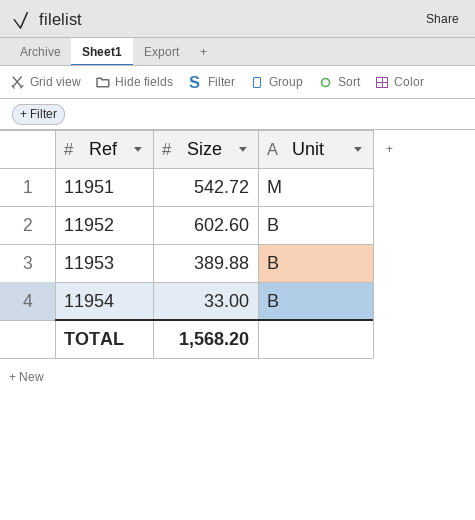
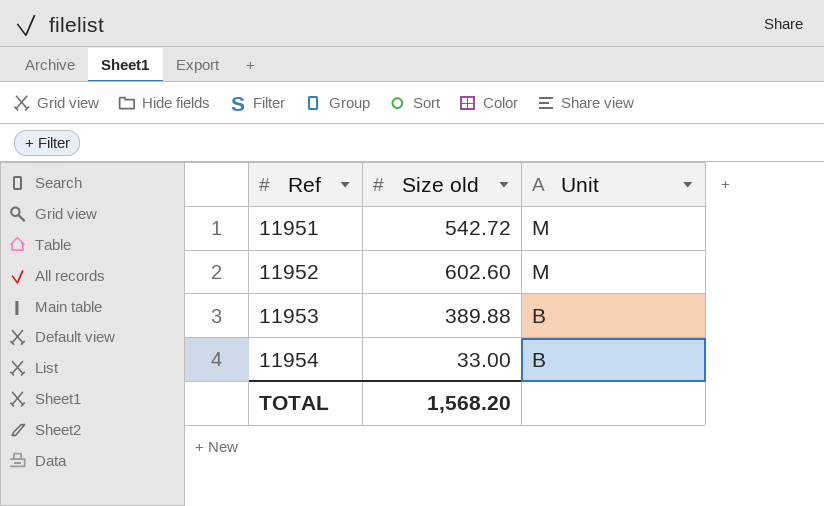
column name: Size -> Size old
11952 | Unit: B -> M

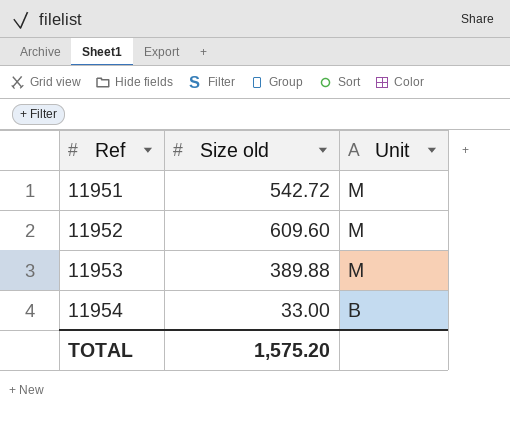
11952 | Size old: 602.60 -> 609.60
11953 | Unit: B -> M
TOTAL | Size old: 1,568.20 -> 1,575.20

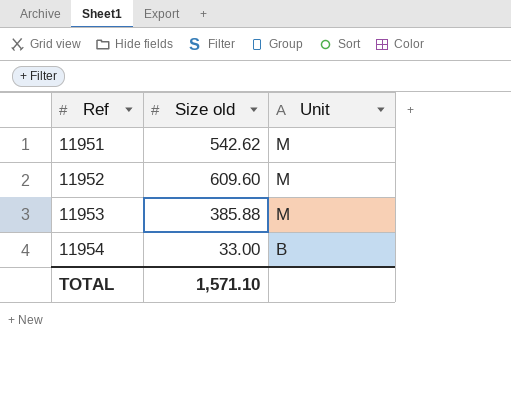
11951 | Size old: 542.72 -> 542.62
11953 | Size old: 389.88 -> 385.88
TOTAL | Size old: 1,575.20 -> 1,571.10

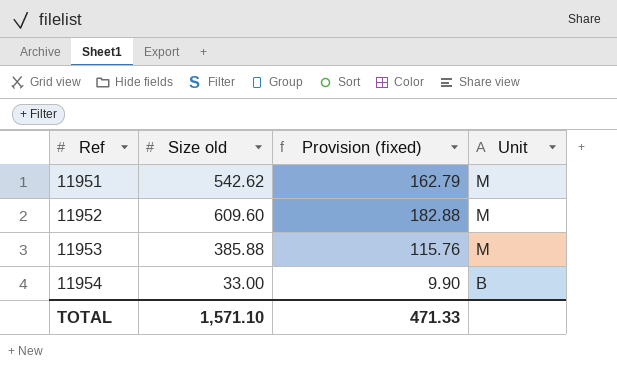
column Provision (fixed) | formula: none -> [Size old] * 0.3

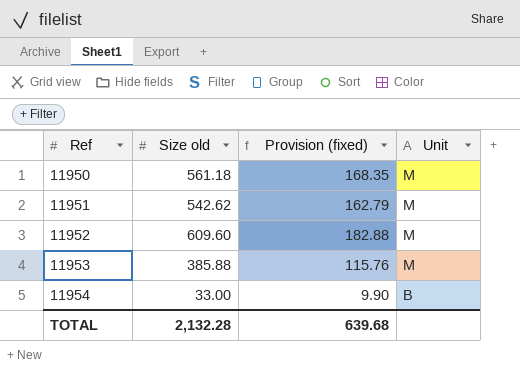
row 11950: none -> 561.18 | 168.35 | M
TOTAL | Size old: 1,571.10 -> 2,132.28
TOTAL | Provision (fixed): 471.33 -> 639.68

